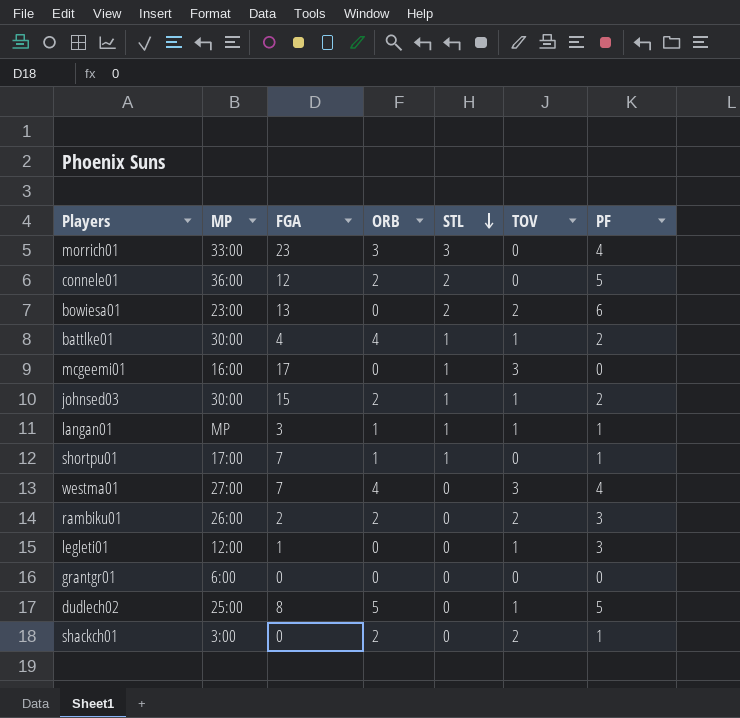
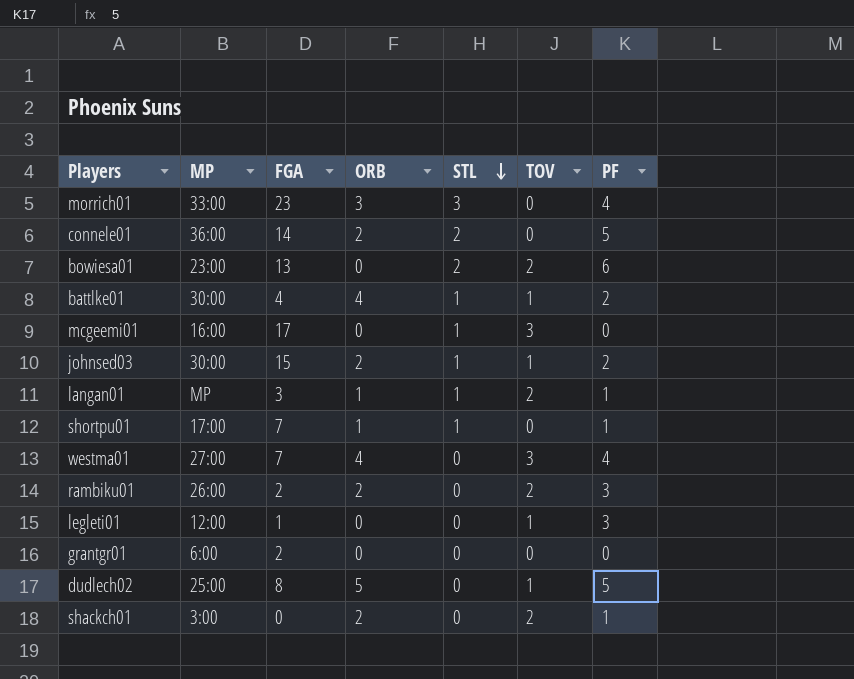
connele01 | FGA: 12 -> 14
langan01 | TOV: 1 -> 2
grantgr01 | FGA: 0 -> 2

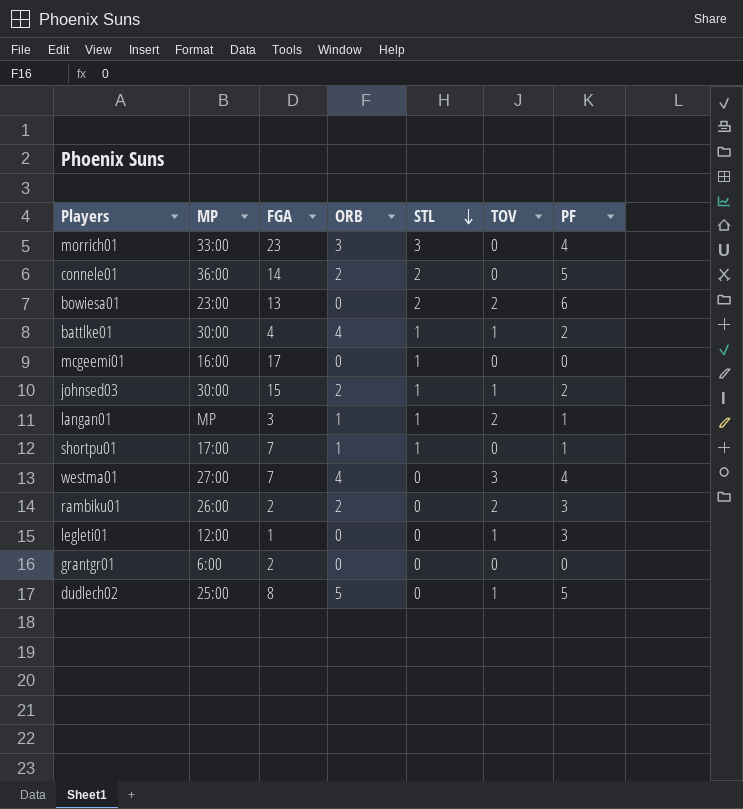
row shackch01: 3:00 | 0 | 2 | 0 | 2 | 1 -> none
mcgeemi01 | TOV: 3 -> 0

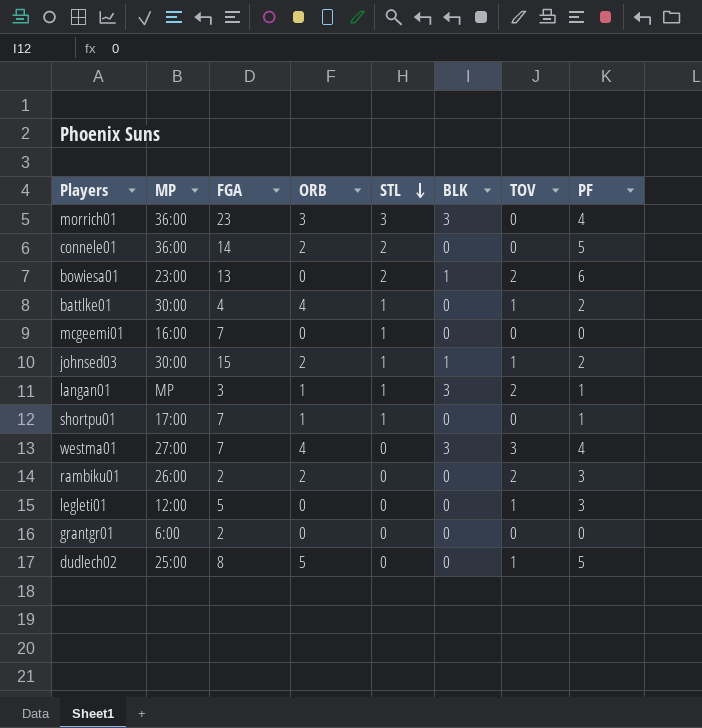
column BLK | position: none -> 6
morrich01 | MP: 33:00 -> 36:00
mcgeemi01 | FGA: 17 -> 7
legleti01 | FGA: 1 -> 5

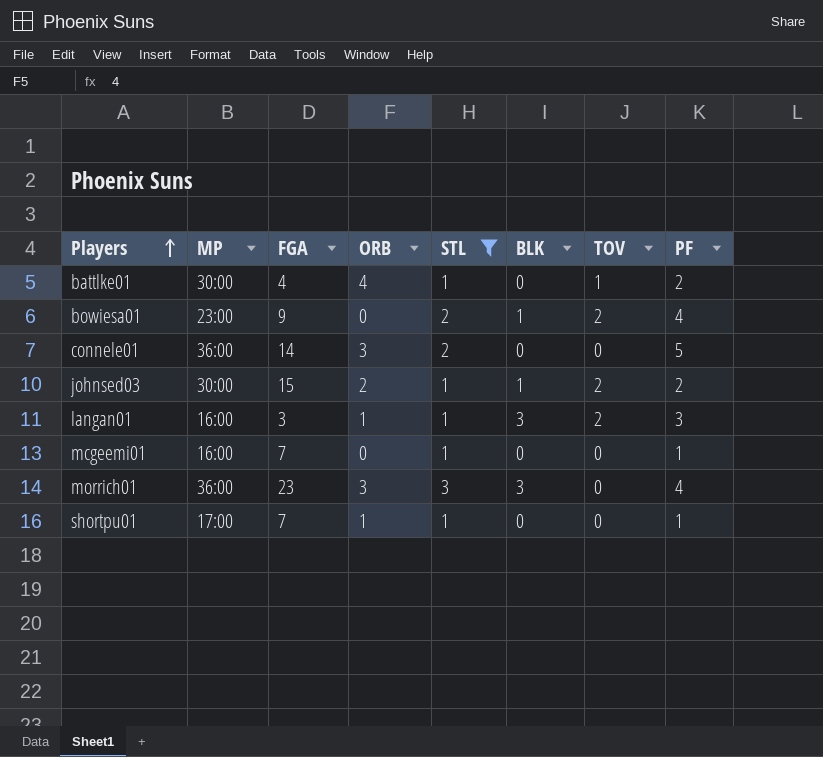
filter: none -> STL != 0
row order: STL descending -> Players ascending
bowiesa01 | FGA: 13 -> 9
bowiesa01 | PF: 6 -> 4
connele01 | ORB: 2 -> 3
johnsed03 | TOV: 1 -> 2
langan01 | MP: MP -> 16:00
langan01 | PF: 1 -> 3
mcgeemi01 | PF: 0 -> 1

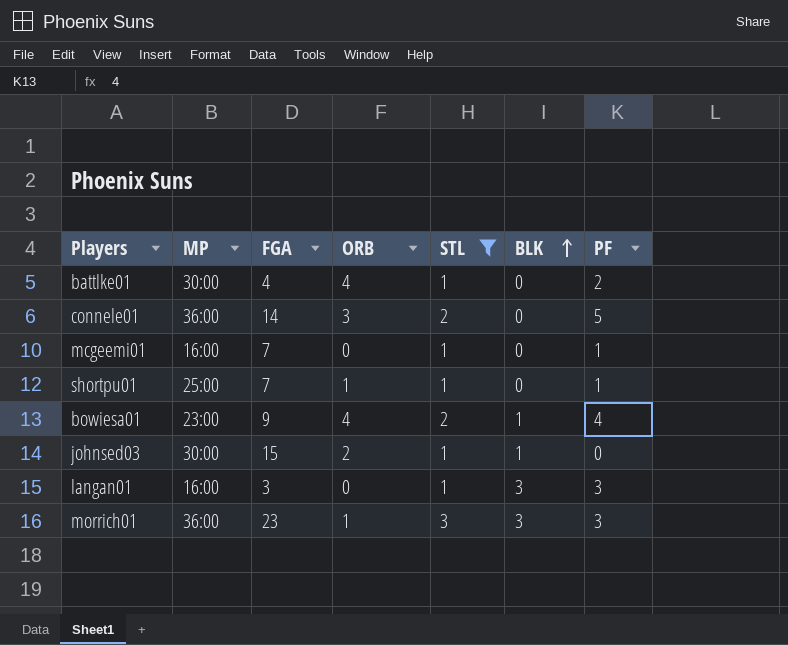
row order: Players ascending -> BLK ascending
column TOV | position: 7 -> none
shortpu01 | MP: 17:00 -> 25:00
bowiesa01 | ORB: 0 -> 4
johnsed03 | PF: 2 -> 0
langan01 | ORB: 1 -> 0
morrich01 | ORB: 3 -> 1
morrich01 | PF: 4 -> 3

